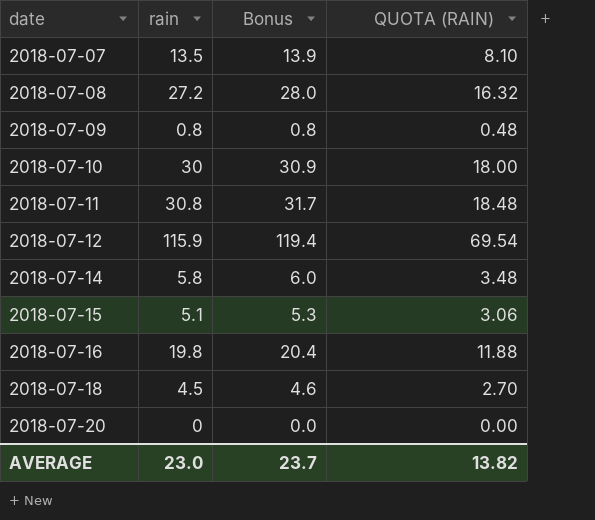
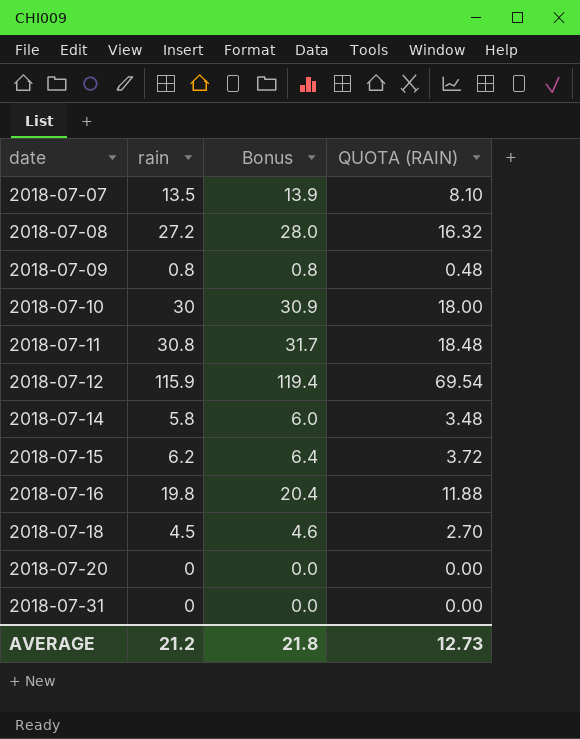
2018-07-15 | rain: 5.1 -> 6.2
2018-07-15 | Bonus: 5.3 -> 6.4
2018-07-15 | QUOTA (RAIN): 3.06 -> 3.72
row 2018-07-31: none -> 0 | 0.0 | 0.00
AVERAGE | rain: 23.0 -> 21.2
AVERAGE | Bonus: 23.7 -> 21.8
AVERAGE | QUOTA (RAIN): 13.82 -> 12.73

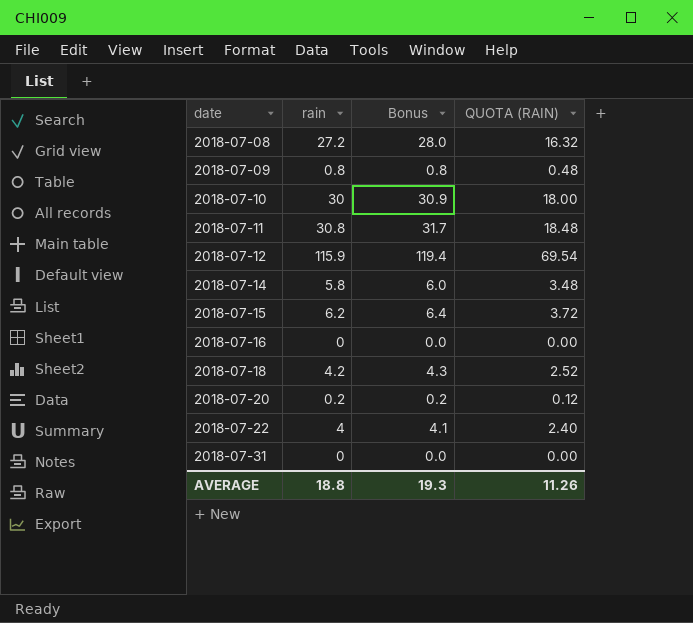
row 2018-07-07: 13.5 | 13.9 | 8.10 -> none
2018-07-16 | rain: 19.8 -> 0
2018-07-16 | Bonus: 20.4 -> 0.0
2018-07-16 | QUOTA (RAIN): 11.88 -> 0.00
2018-07-18 | rain: 4.5 -> 4.2
2018-07-18 | Bonus: 4.6 -> 4.3
2018-07-18 | QUOTA (RAIN): 2.70 -> 2.52
2018-07-20 | rain: 0 -> 0.2
2018-07-20 | Bonus: 0.0 -> 0.2
2018-07-20 | QUOTA (RAIN): 0.00 -> 0.12
row 2018-07-22: none -> 4 | 4.1 | 2.40
AVERAGE | rain: 21.2 -> 18.8
AVERAGE | Bonus: 21.8 -> 19.3
AVERAGE | QUOTA (RAIN): 12.73 -> 11.26

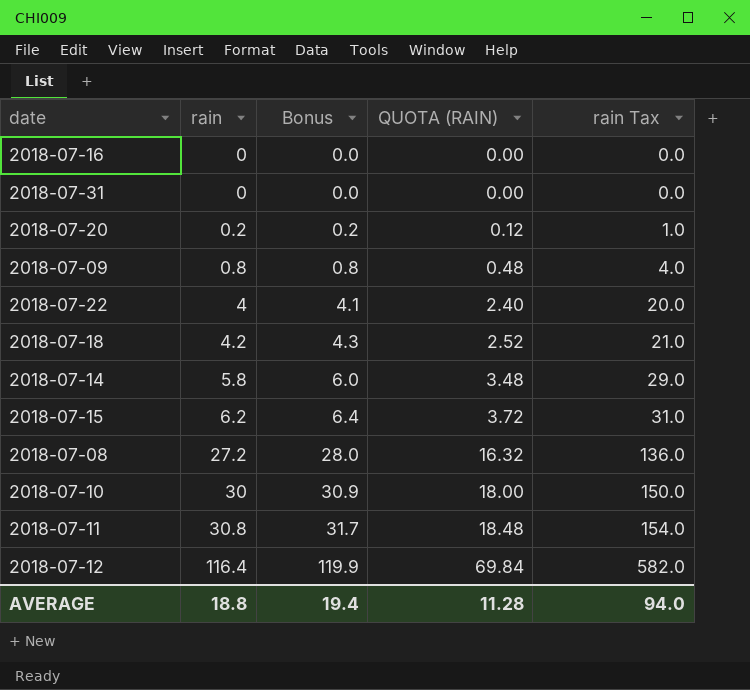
row order: date ascending -> rain ascending
column rain Tax | formula: none -> [rain] * 5
2018-07-12 | rain: 115.9 -> 116.4
2018-07-12 | Bonus: 119.4 -> 119.9
2018-07-12 | QUOTA (RAIN): 69.54 -> 69.84
AVERAGE | Bonus: 19.3 -> 19.4
AVERAGE | QUOTA (RAIN): 11.26 -> 11.28

